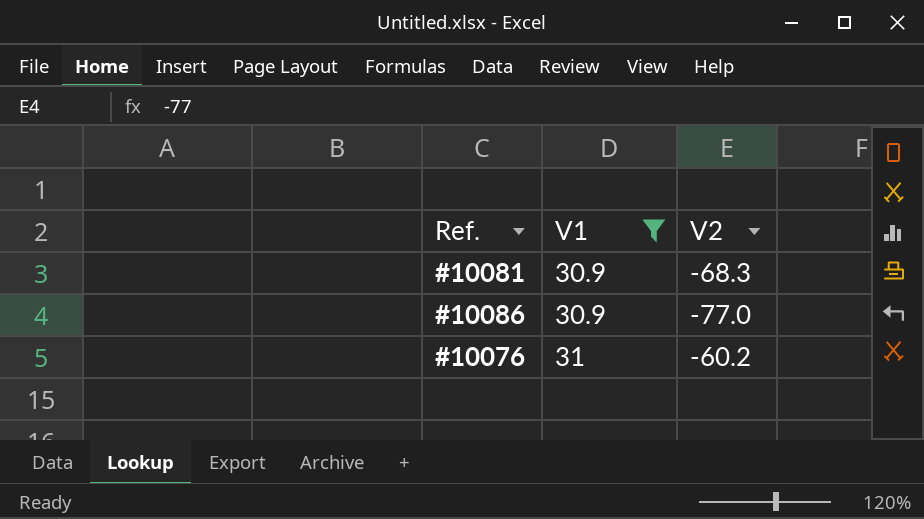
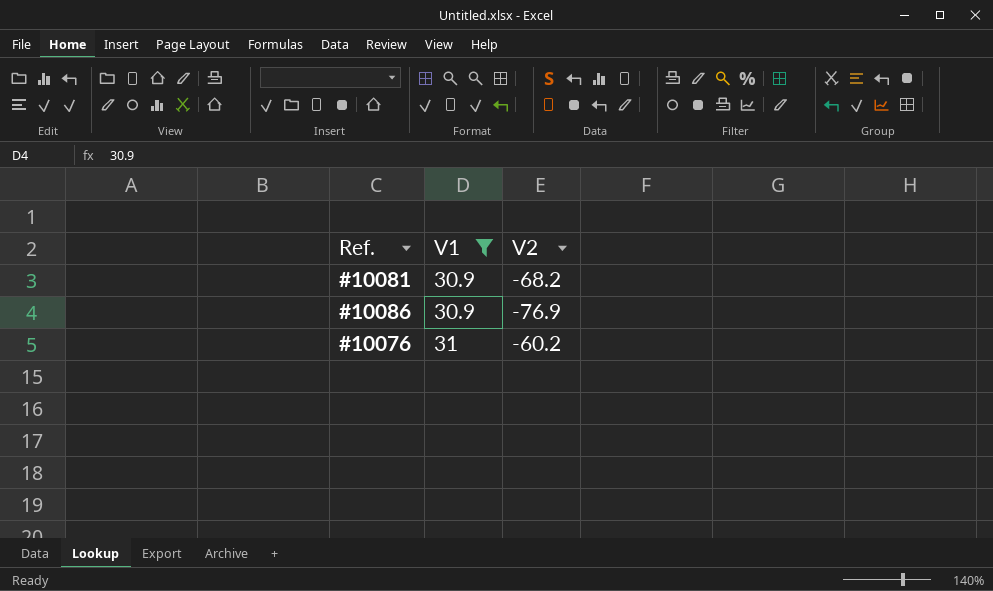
#10081 | V2: -68.3 -> -68.2
#10086 | V2: -77.0 -> -76.9

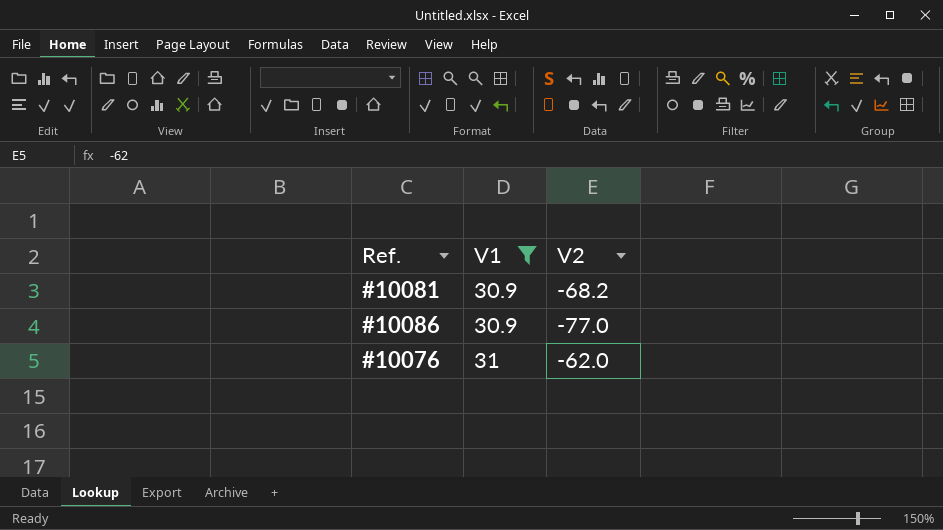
#10086 | V2: -76.9 -> -77.0
#10076 | V2: -60.2 -> -62.0

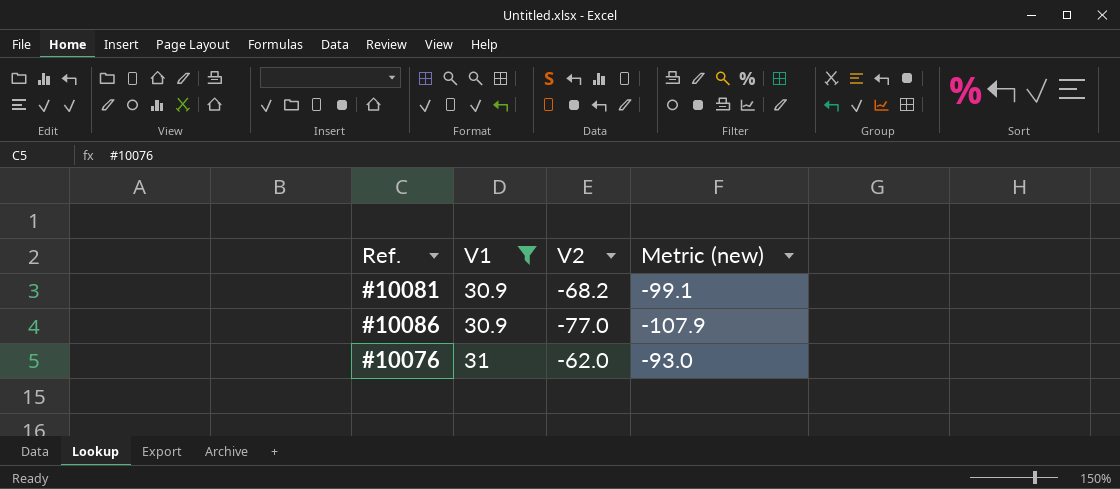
column Metric (new) | formula: none -> [V2] - [V1]

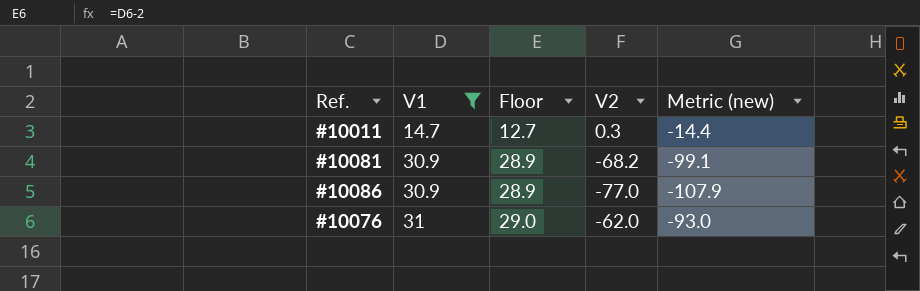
column Floor | formula: none -> [V1] - 2
row #10011: none -> 14.7 | 12.7 | 0.3 | -14.4

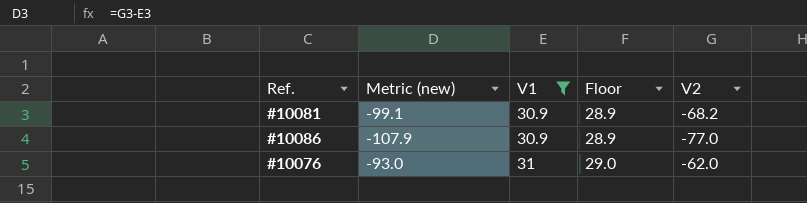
column Metric (new) | position: 5 -> 2
row #10011: 14.7 | 12.7 | 0.3 | -14.4 -> none

